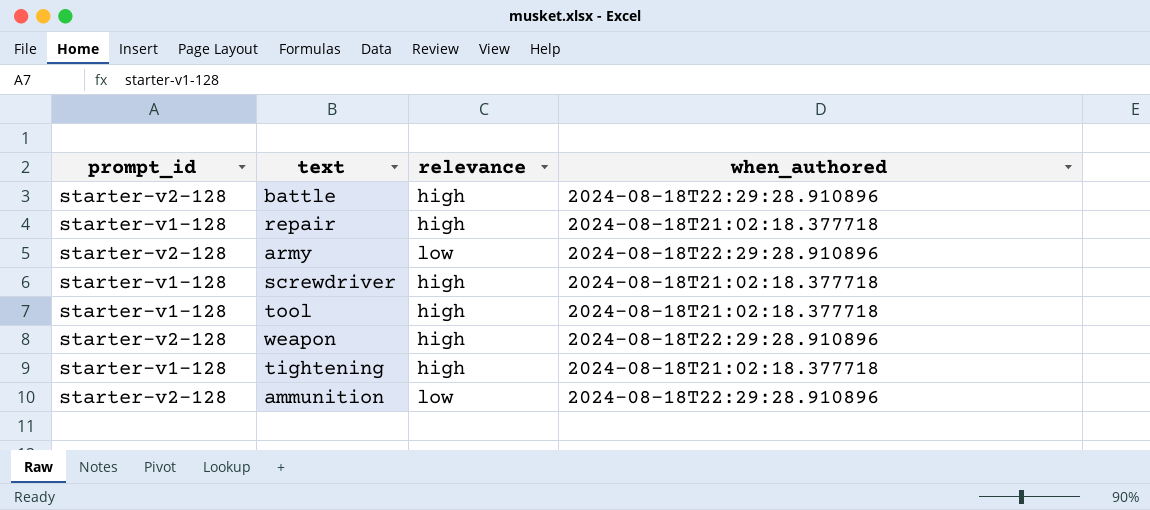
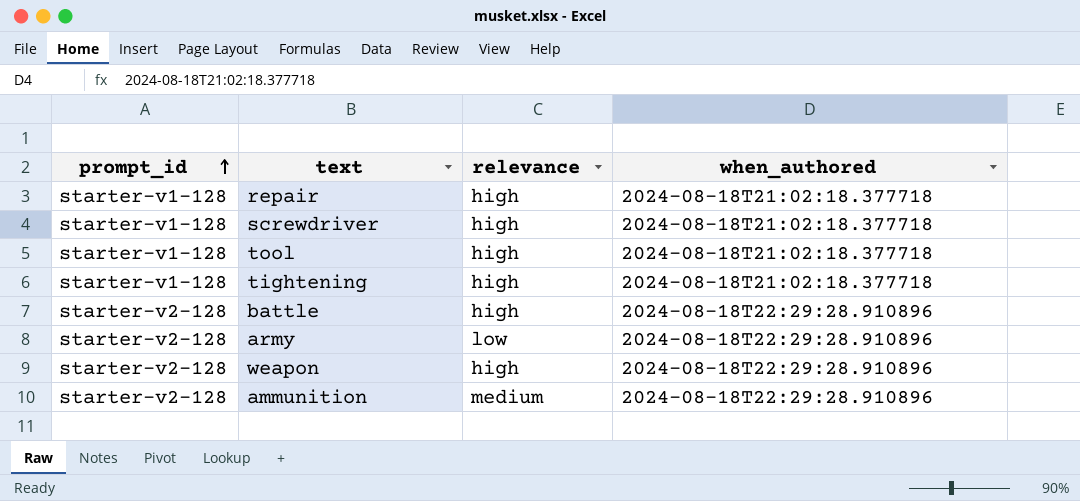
row order: none -> prompt_id ascending
ammunition | relevance: low -> medium

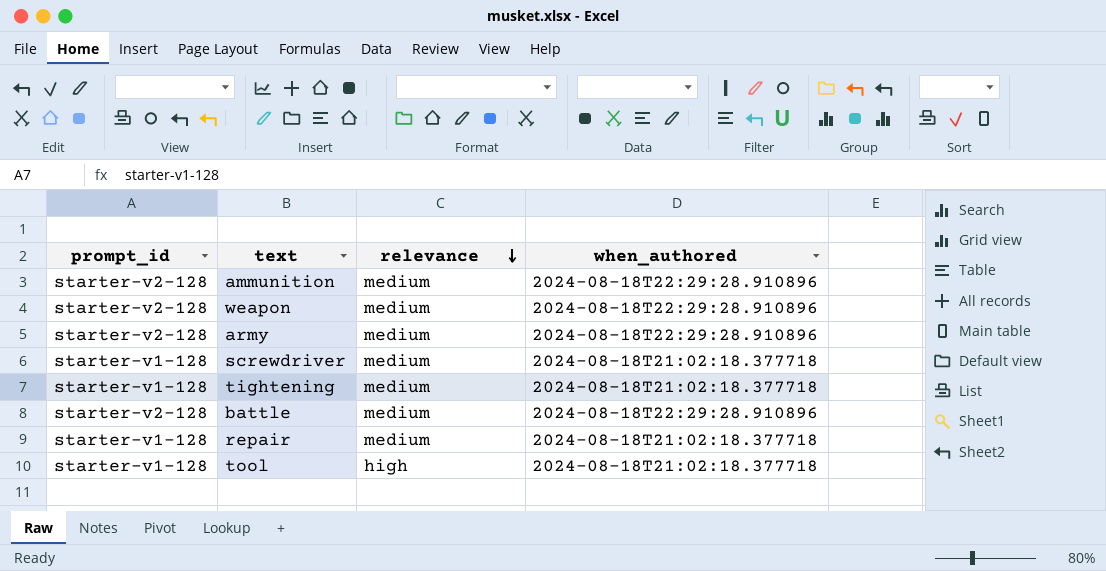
row order: prompt_id ascending -> relevance descending
weapon | relevance: high -> medium
army | relevance: low -> medium
screwdriver | relevance: high -> medium
tightening | relevance: high -> medium
battle | relevance: high -> medium
repair | relevance: high -> medium

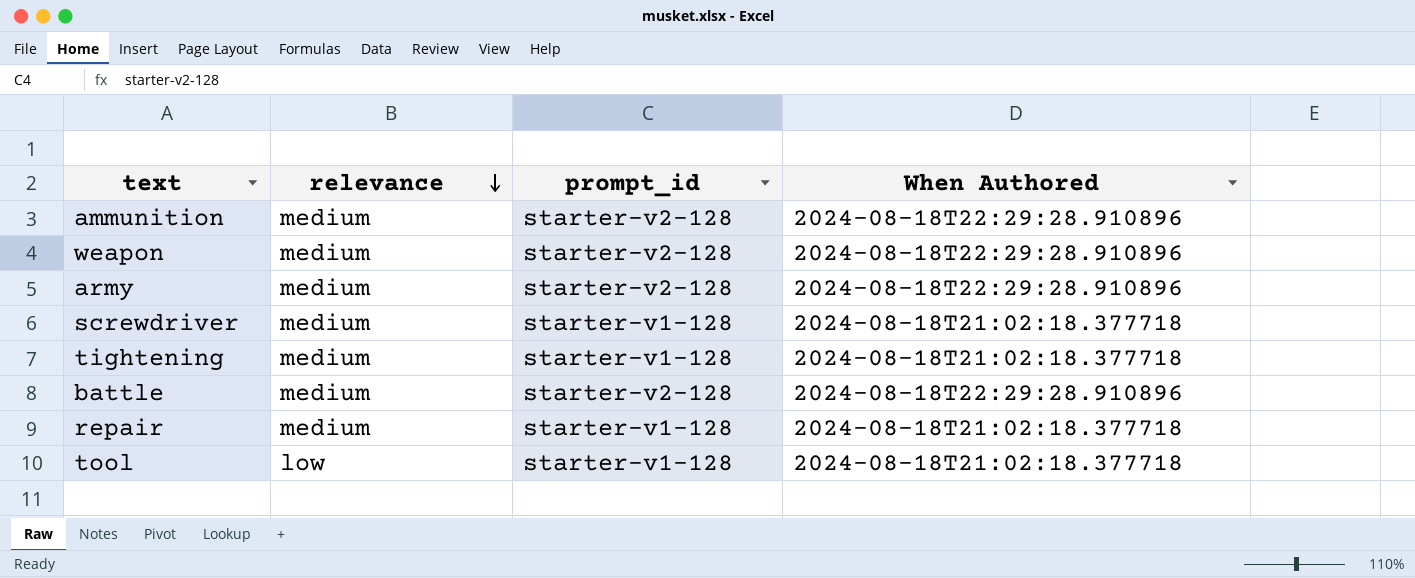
column prompt_id | position: 1 -> 3
column name: when_authored -> When Authored
tool | relevance: high -> low

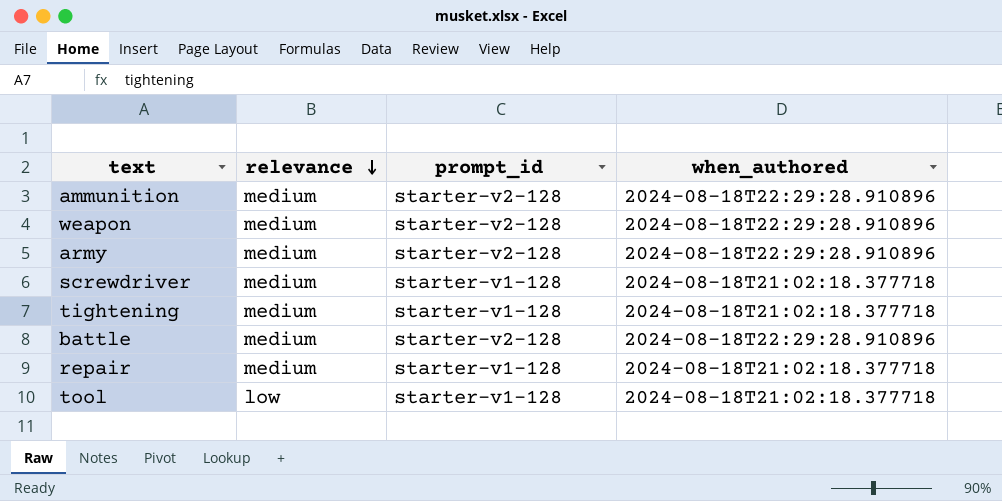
column name: When Authored -> when_authored

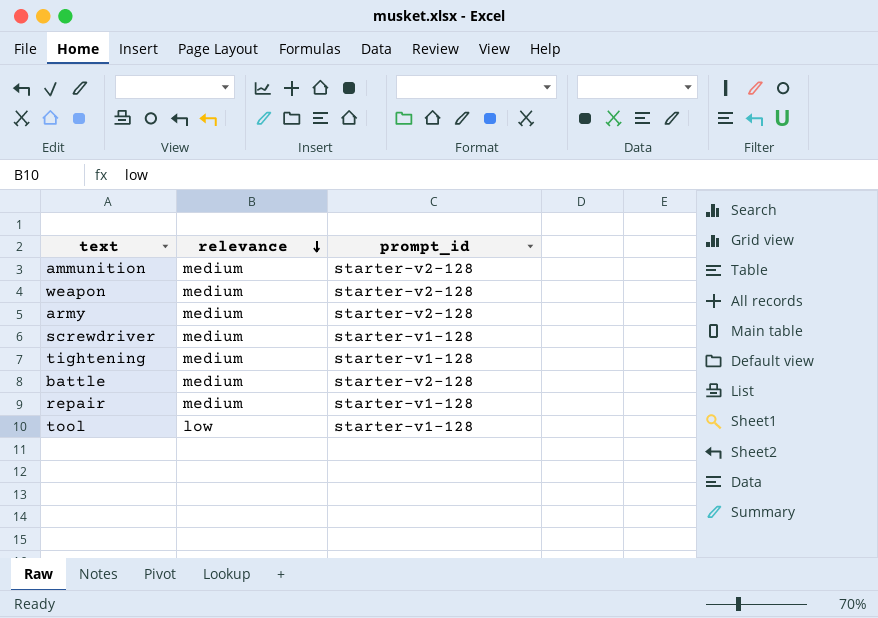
column when_authored | position: 4 -> none

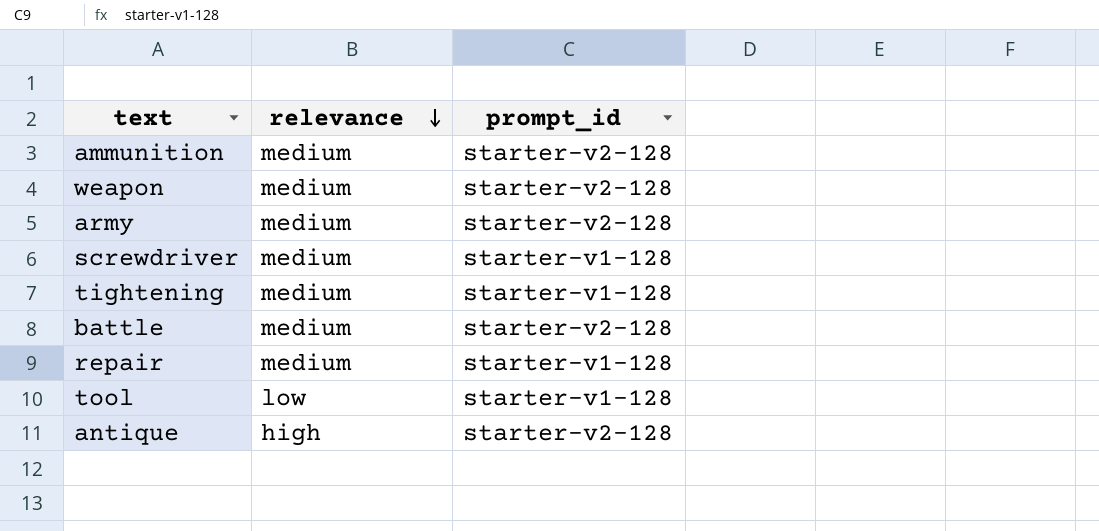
row antique: none -> high | starter-v2-128

